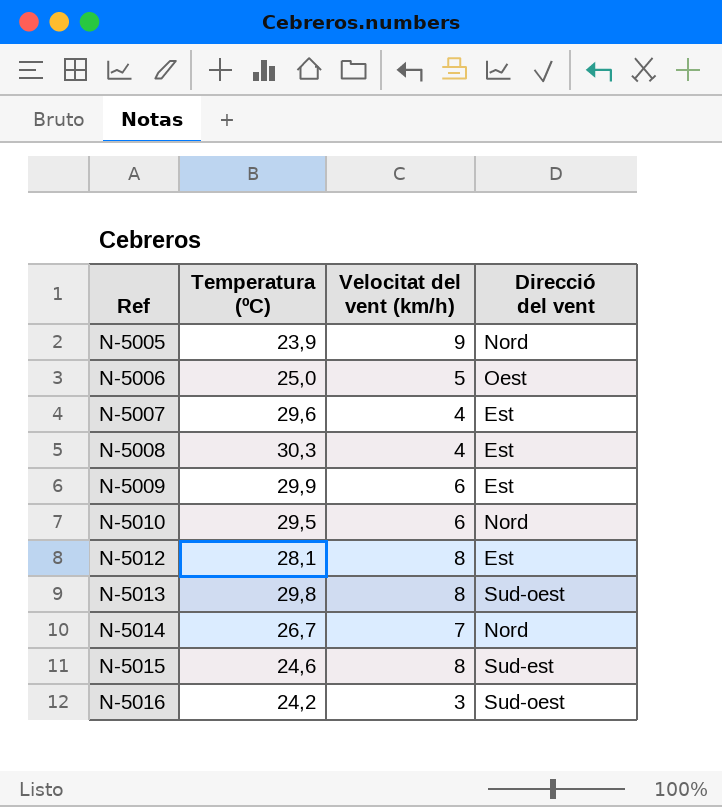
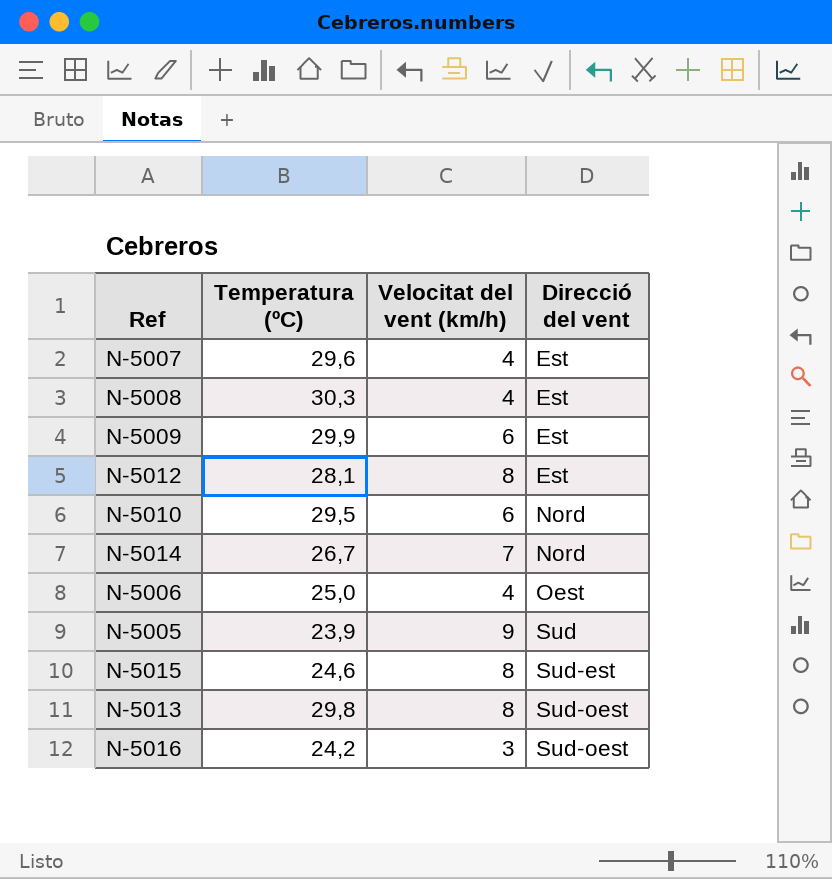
row order: Ref ascending -> Direcció del vent ascending
N-5006 | Velocitat del vent (km/h): 5 -> 4
N-5005 | Direcció del vent: Nord -> Sud

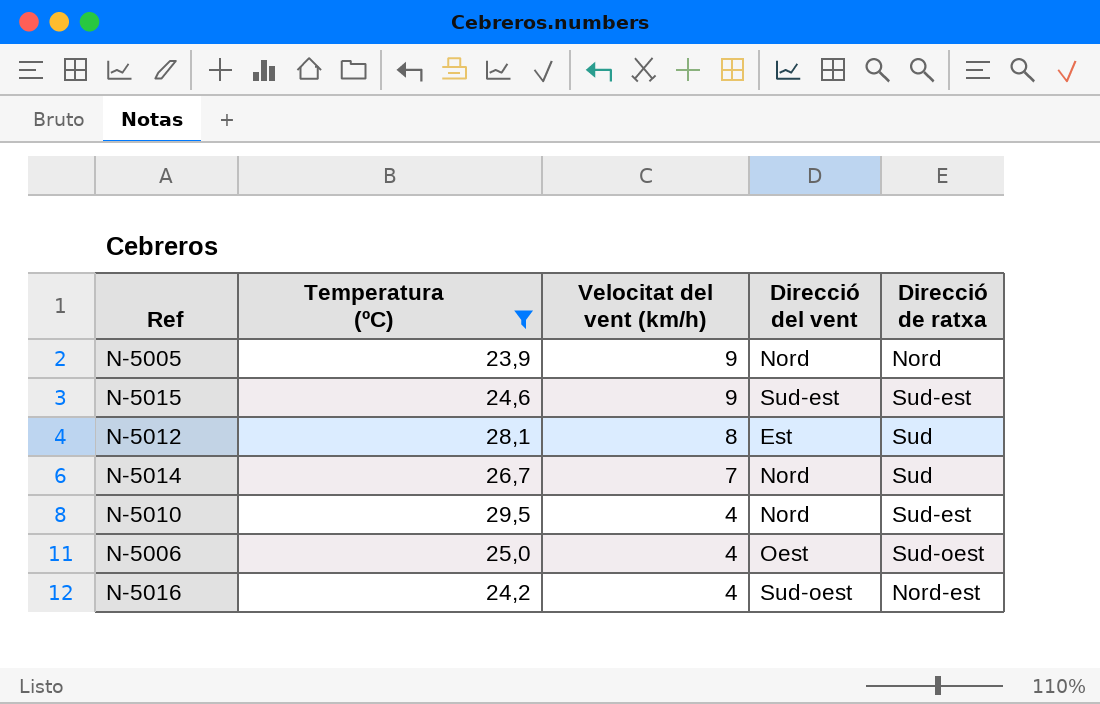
filter: none -> Temperatura (ºC) <= 29,5
row order: Direcció del vent ascending -> Velocitat del vent (km/h) descending
column Direcció de ratxa | position: none -> 5
N-5005 | Direcció del vent: Sud -> Nord
N-5015 | Velocitat del vent (km/h): 8 -> 9
N-5010 | Velocitat del vent (km/h): 6 -> 4
N-5016 | Velocitat del vent (km/h): 3 -> 4

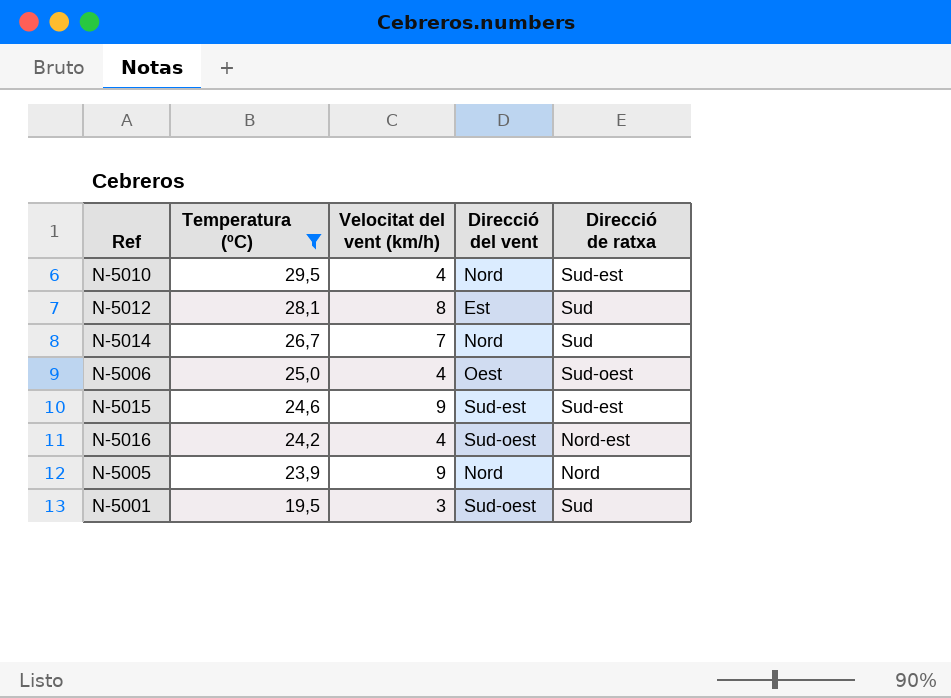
row order: Velocitat del vent (km/h) descending -> Temperatura (ºC) descending
row N-5001: none -> 19,5 | 3 | Sud-oest | Sud

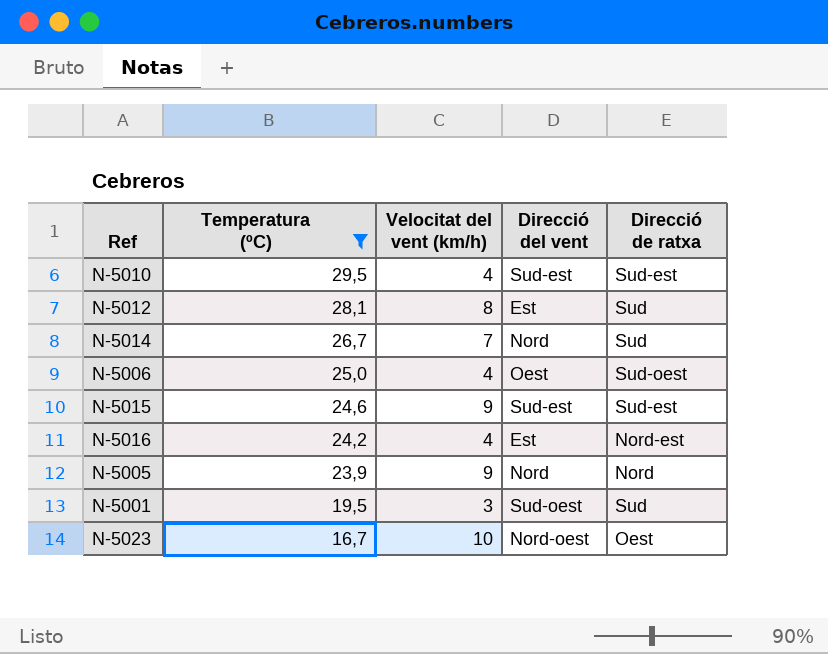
N-5010 | Direcció del vent: Nord -> Sud-est
N-5016 | Direcció del vent: Sud-oest -> Est
row N-5023: none -> 16,7 | 10 | Nord-oest | Oest

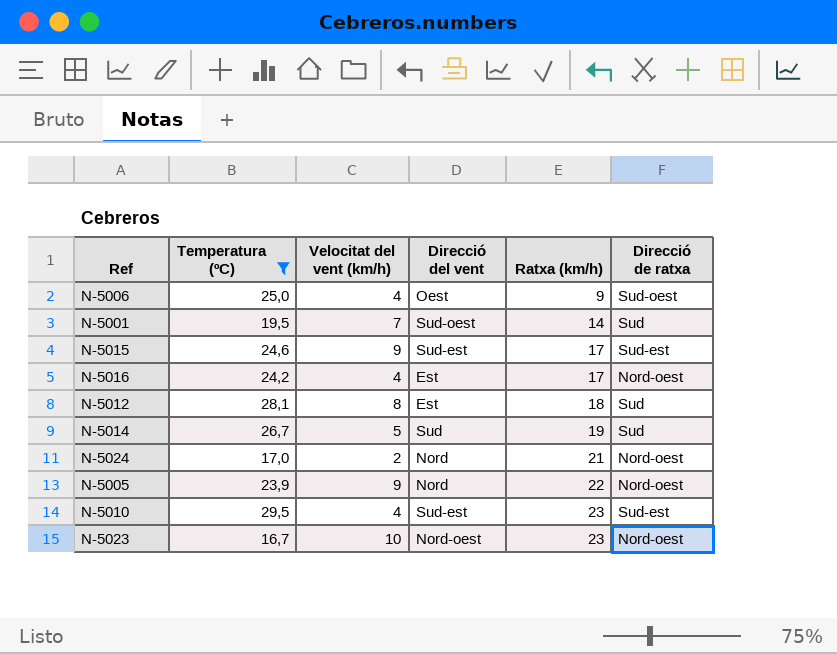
row order: Temperatura (ºC) descending -> Ratxa (km/h) ascending
column Ratxa (km/h) | position: none -> 5
N-5001 | Velocitat del vent (km/h): 3 -> 7
N-5016 | Direcció de ratxa: Nord-est -> Nord-oest
N-5014 | Velocitat del vent (km/h): 7 -> 5
N-5014 | Direcció del vent: Nord -> Sud
row N-5024: none -> 17,0 | 2 | Nord | 21 | Nord-oest
N-5005 | Direcció de ratxa: Nord -> Nord-oest
N-5023 | Direcció de ratxa: Oest -> Nord-oest

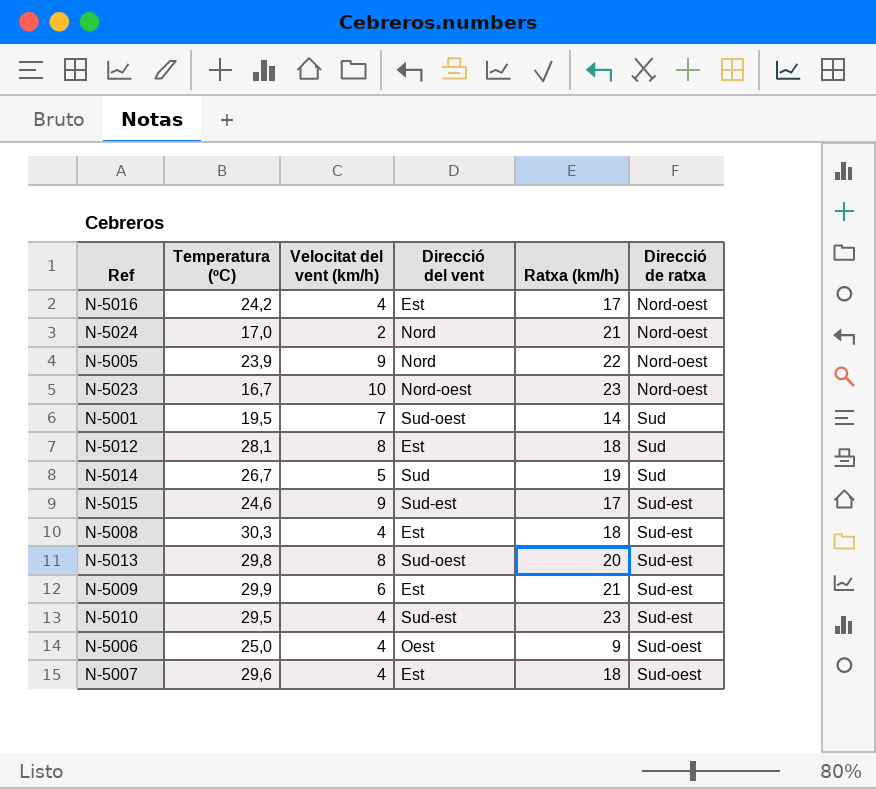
filter: Temperatura (ºC) <= 29,5 -> none
row order: Ratxa (km/h) ascending -> Direcció de ratxa ascending

